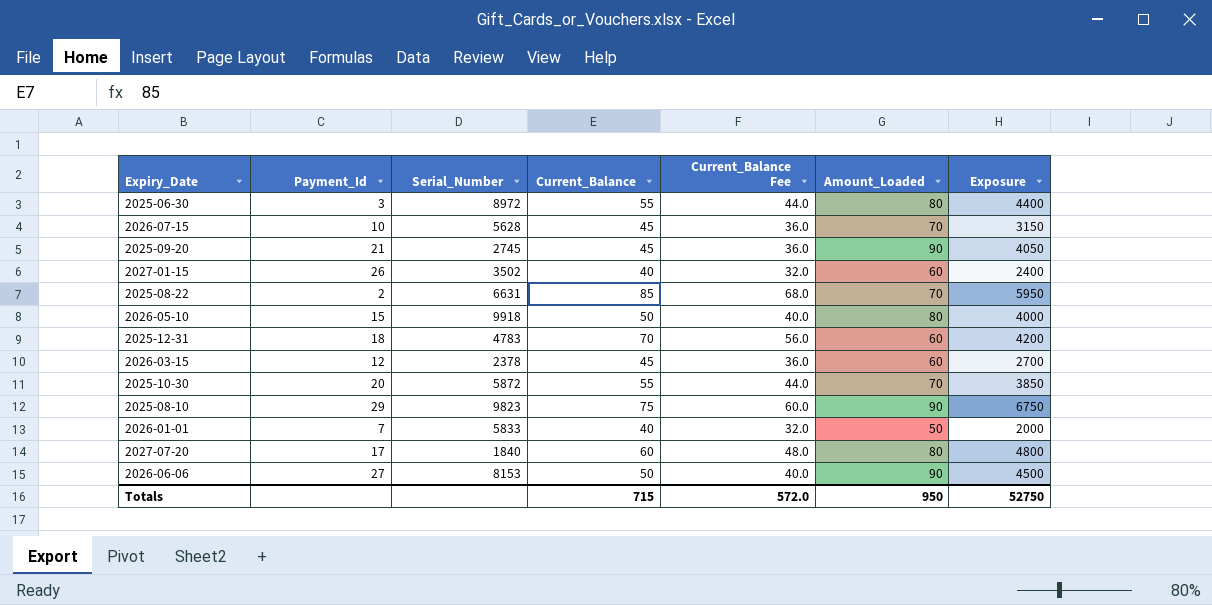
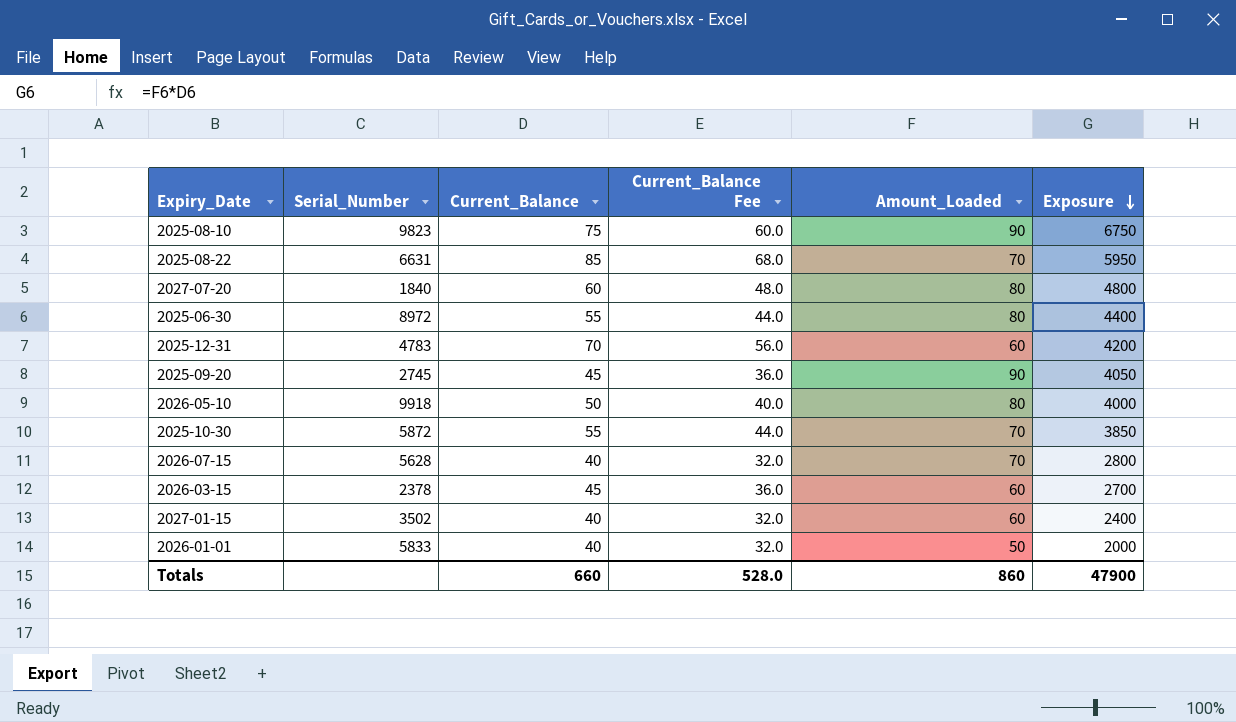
row order: none -> Exposure descending
column Payment_Id | position: 2 -> none
row 2026-06-06: 27 | 8153 | 50 | 40.0 | 90 | 4500 -> none
2026-07-15 | Current_Balance: 45 -> 40
2026-07-15 | Current_Balance Fee: 36.0 -> 32.0
2026-07-15 | Exposure: 3150 -> 2800
Totals | Current_Balance: 715 -> 660
Totals | Current_Balance Fee: 572.0 -> 528.0
Totals | Amount_Loaded: 950 -> 860
Totals | Exposure: 52750 -> 47900

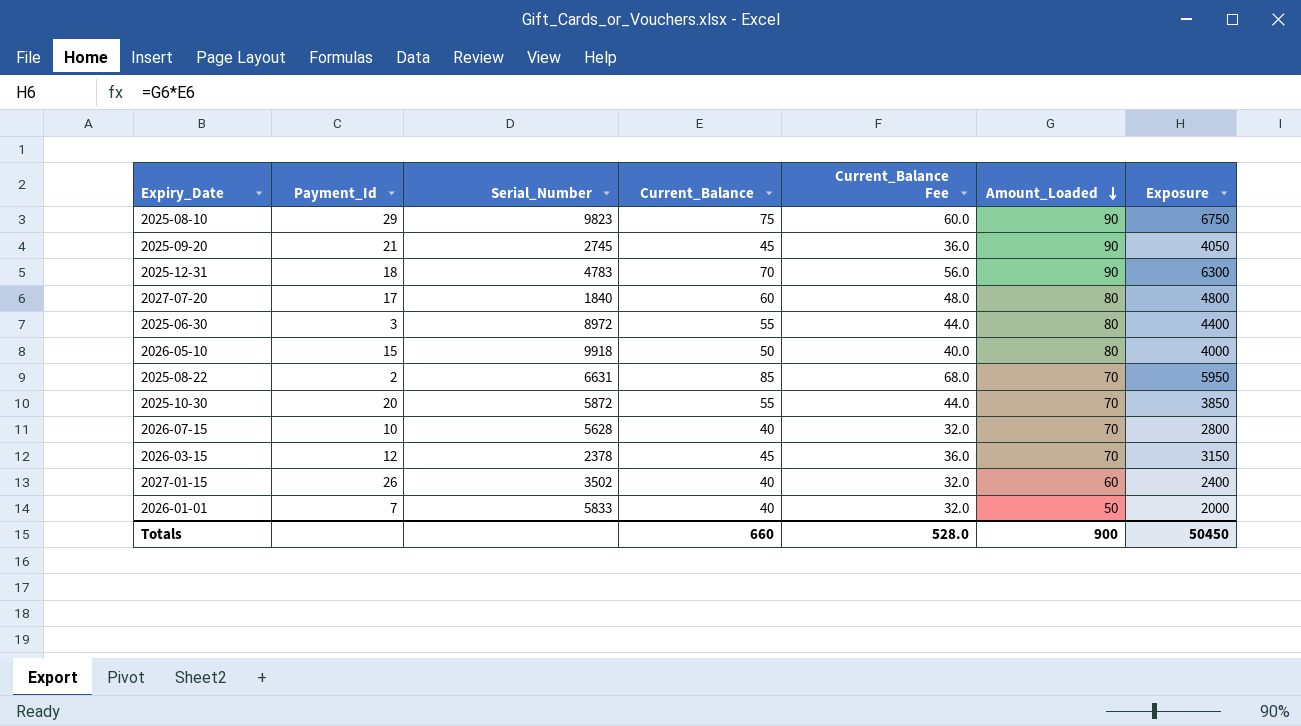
row order: Exposure descending -> Amount_Loaded descending
column Payment_Id | position: none -> 2
2025-12-31 | Amount_Loaded: 60 -> 90
2025-12-31 | Exposure: 4200 -> 6300
2026-03-15 | Amount_Loaded: 60 -> 70
2026-03-15 | Exposure: 2700 -> 3150
Totals | Amount_Loaded: 860 -> 900
Totals | Exposure: 47900 -> 50450

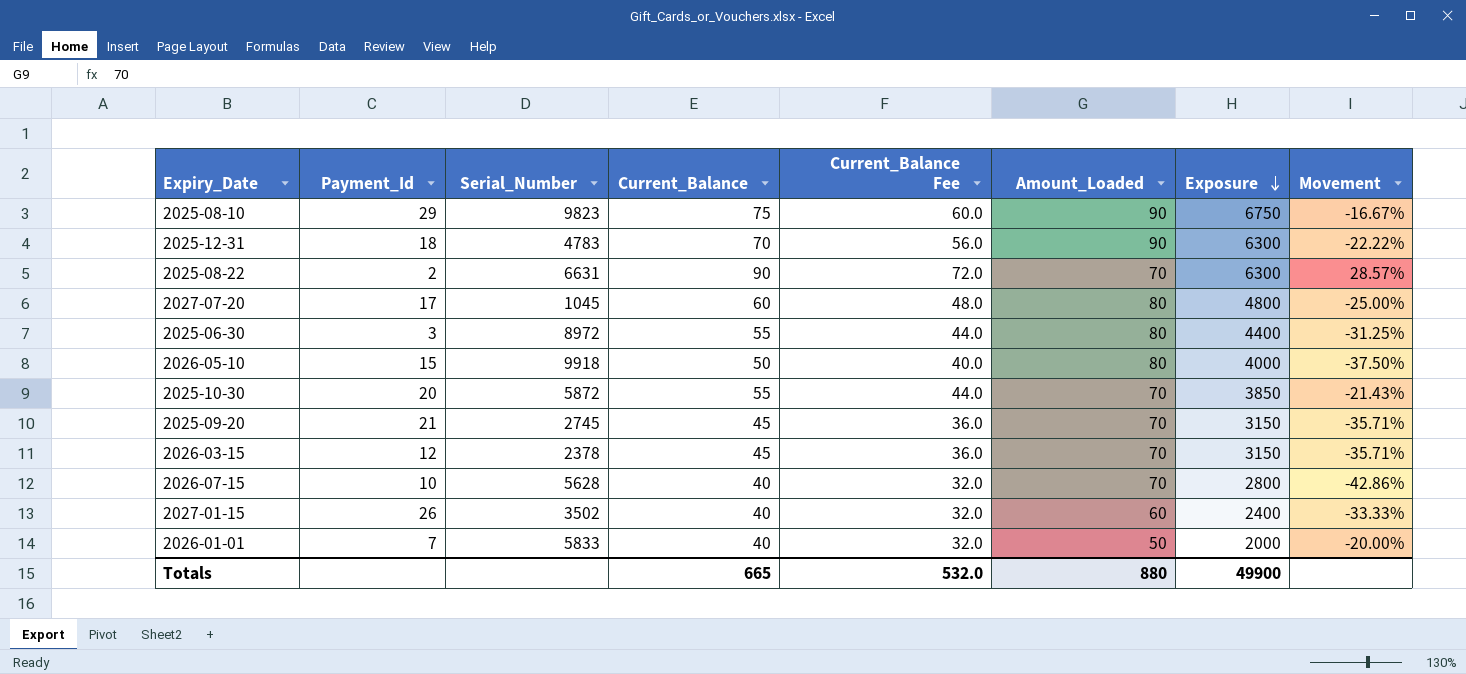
row order: Amount_Loaded descending -> Exposure descending
column Movement | formula: none -> ([Current_Balance] - [Amount_Loaded]) / [Amount_Loaded]
2025-08-22 | Current_Balance: 85 -> 90
2025-08-22 | Current_Balance Fee: 68.0 -> 72.0
2025-08-22 | Exposure: 5950 -> 6300
2027-07-20 | Serial_Number: 1840 -> 1045
2025-09-20 | Amount_Loaded: 90 -> 70
2025-09-20 | Exposure: 4050 -> 3150
Totals | Current_Balance: 660 -> 665
Totals | Current_Balance Fee: 528.0 -> 532.0
Totals | Amount_Loaded: 900 -> 880
Totals | Exposure: 50450 -> 49900

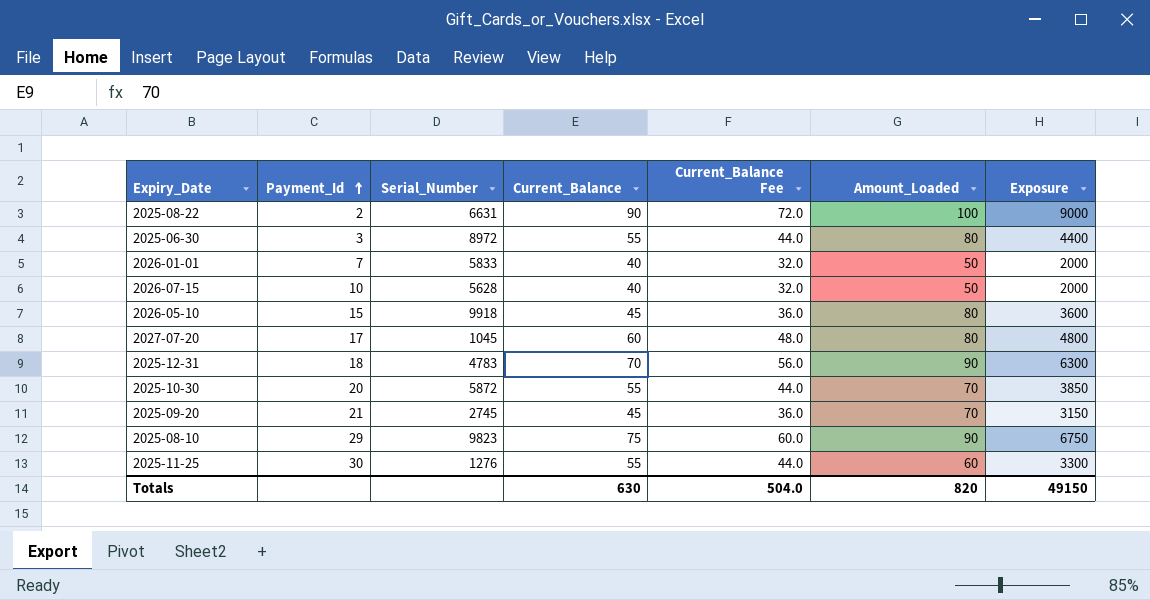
row order: Exposure descending -> Payment_Id ascending
column Movement | formula: ([Current_Balance] - [Amount_Loaded]) / [Amount_Loaded] -> none
row 2026-03-15: 12 | 2378 | 45 | 36.0 | 70 | 3150 | -35.71% -> none
row 2027-01-15: 26 | 3502 | 40 | 32.0 | 60 | 2400 | -33.33% -> none
2025-08-22 | Amount_Loaded: 70 -> 100
2025-08-22 | Exposure: 6300 -> 9000
2026-07-15 | Amount_Loaded: 70 -> 50
2026-07-15 | Exposure: 2800 -> 2000
2026-05-10 | Current_Balance: 50 -> 45
2026-05-10 | Current_Balance Fee: 40.0 -> 36.0
2026-05-10 | Exposure: 4000 -> 3600
row 2025-11-25: none -> 30 | 1276 | 55 | 44.0 | 60 | 3300
Totals | Current_Balance: 665 -> 630
Totals | Current_Balance Fee: 532.0 -> 504.0
Totals | Amount_Loaded: 880 -> 820
Totals | Exposure: 49900 -> 49150

